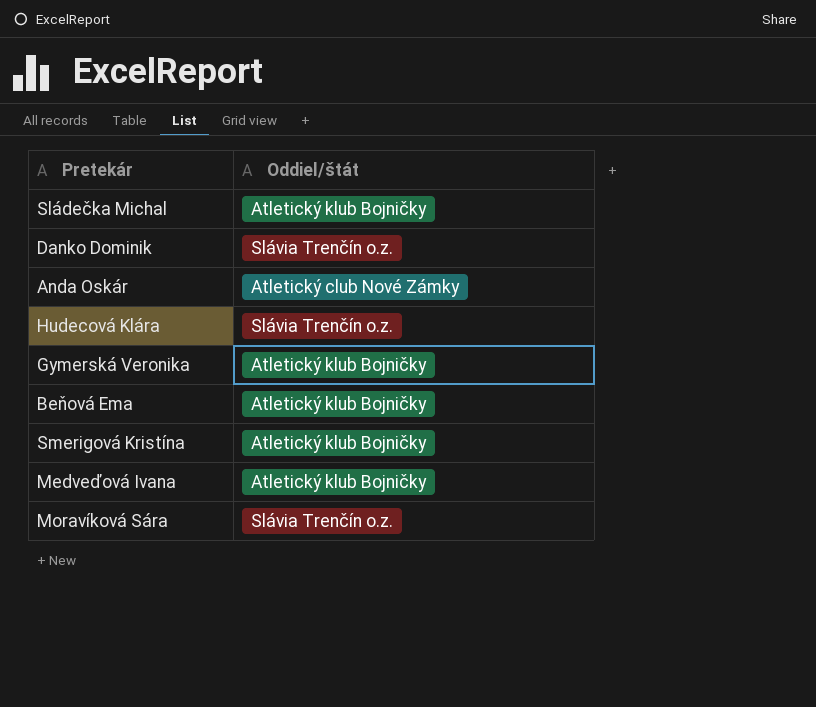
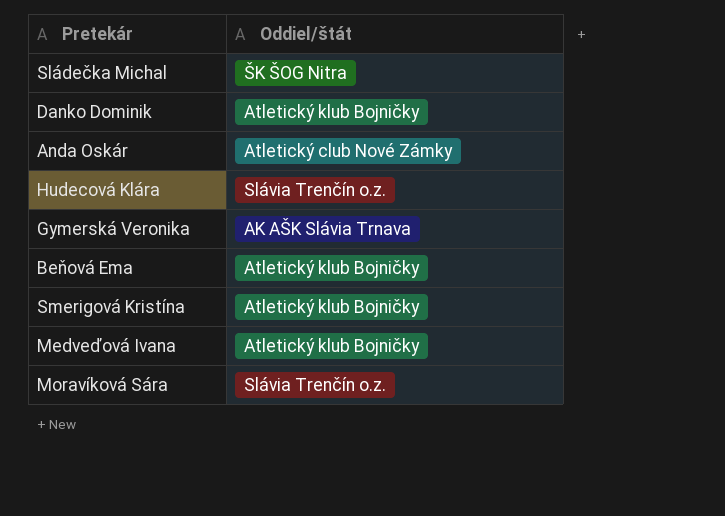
Sládečka Michal | Oddiel/štát: Atletický klub Bojničky -> ŠK ŠOG Nitra
Danko Dominik | Oddiel/štát: Slávia Trenčín o.z. -> Atletický klub Bojničky
Gymerská Veronika | Oddiel/štát: Atletický klub Bojničky -> AK AŠK Slávia Trnava

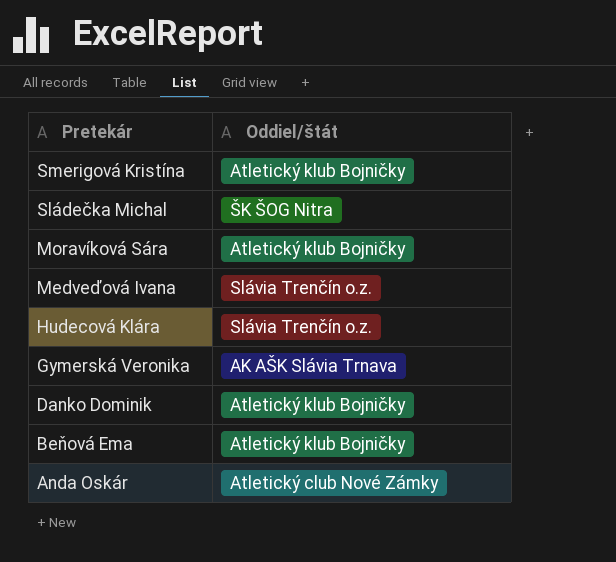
row order: none -> Pretekár descending
Moravíková Sára | Oddiel/štát: Slávia Trenčín o.z. -> Atletický klub Bojničky
Medveďová Ivana | Oddiel/štát: Atletický klub Bojničky -> Slávia Trenčín o.z.

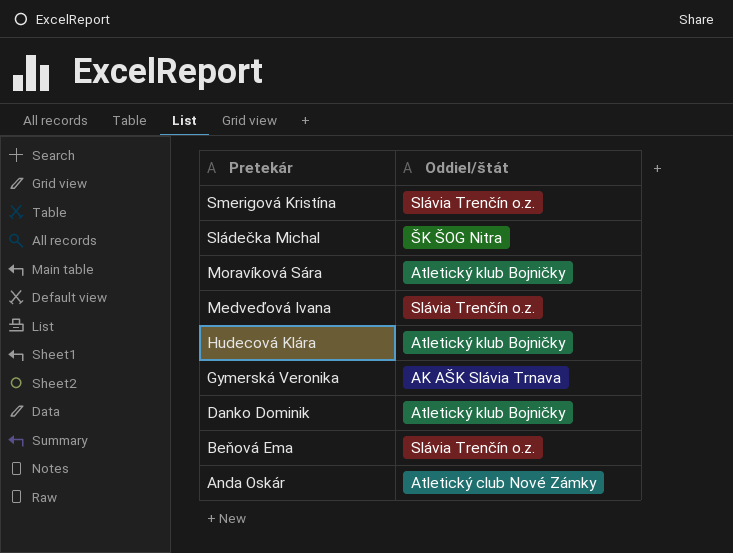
Smerigová Kristína | Oddiel/štát: Atletický klub Bojničky -> Slávia Trenčín o.z.
Hudecová Klára | Oddiel/štát: Slávia Trenčín o.z. -> Atletický klub Bojničky
Beňová Ema | Oddiel/štát: Atletický klub Bojničky -> Slávia Trenčín o.z.

